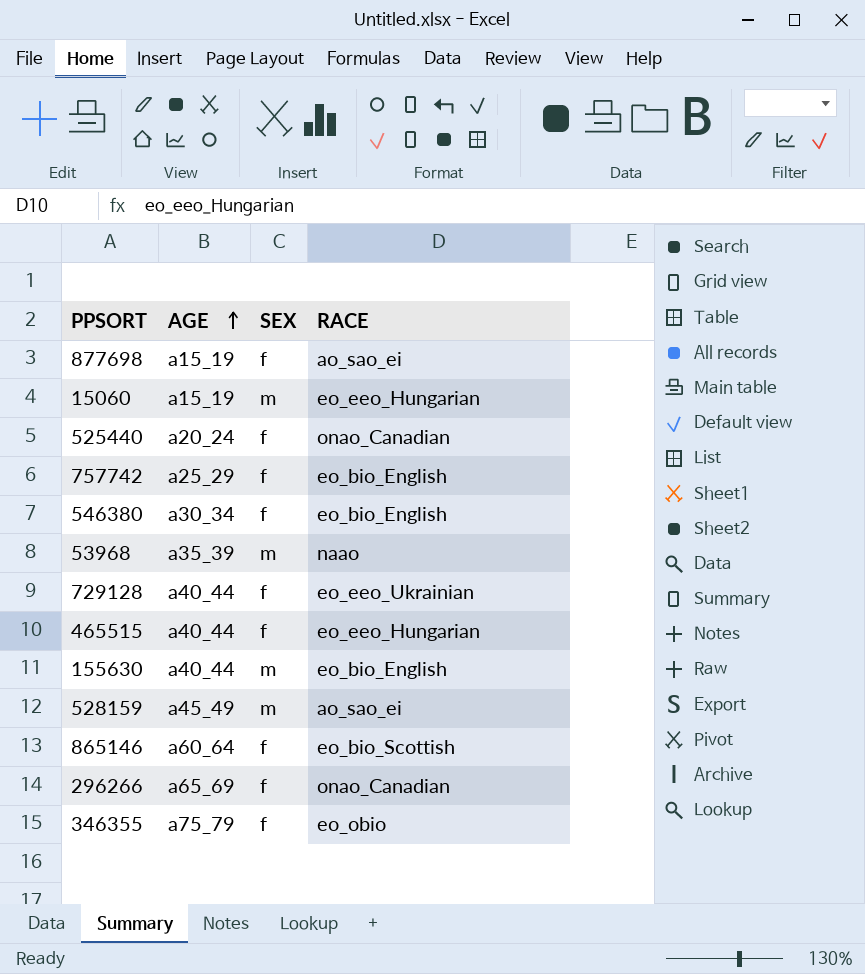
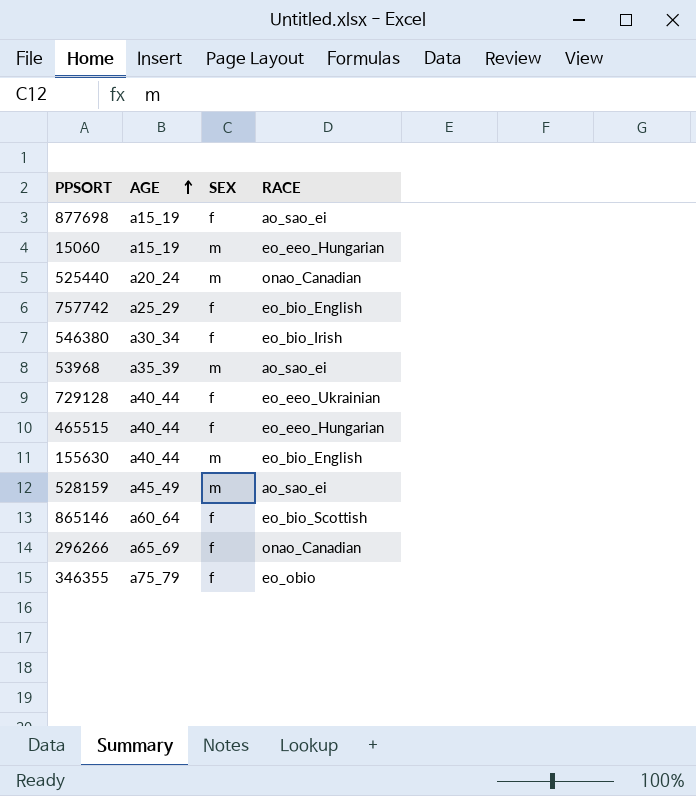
525440 | SEX: f -> m
546380 | RACE: eo_bio_English -> eo_bio_Irish
53968 | RACE: naao -> ao_sao_ei

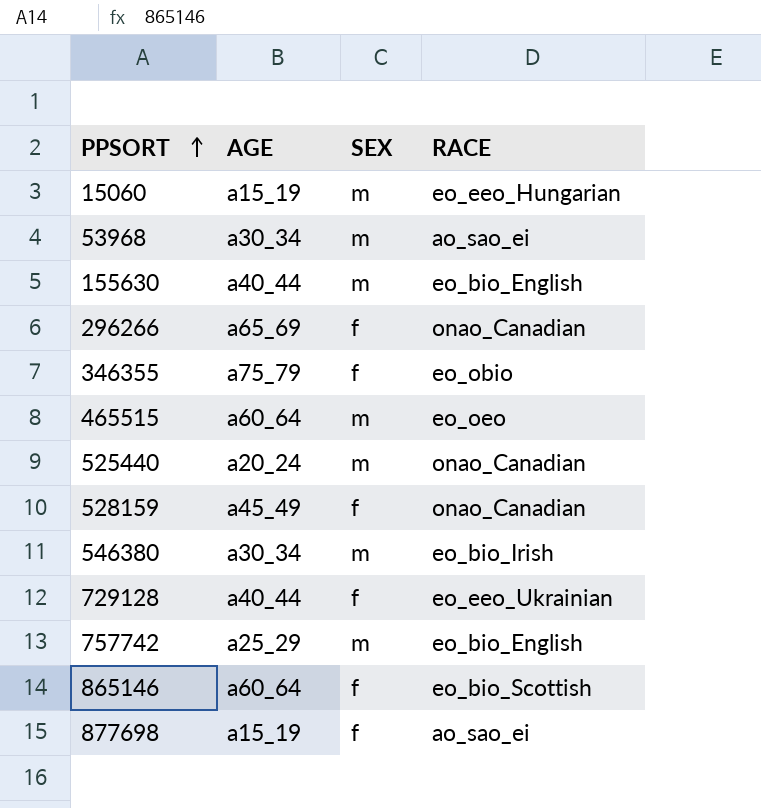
row order: AGE ascending -> PPSORT ascending
53968 | AGE: a35_39 -> a30_34
465515 | AGE: a40_44 -> a60_64
465515 | SEX: f -> m
465515 | RACE: eo_eeo_Hungarian -> eo_oeo
528159 | SEX: m -> f
528159 | RACE: ao_sao_ei -> onao_Canadian
546380 | SEX: f -> m
757742 | SEX: f -> m

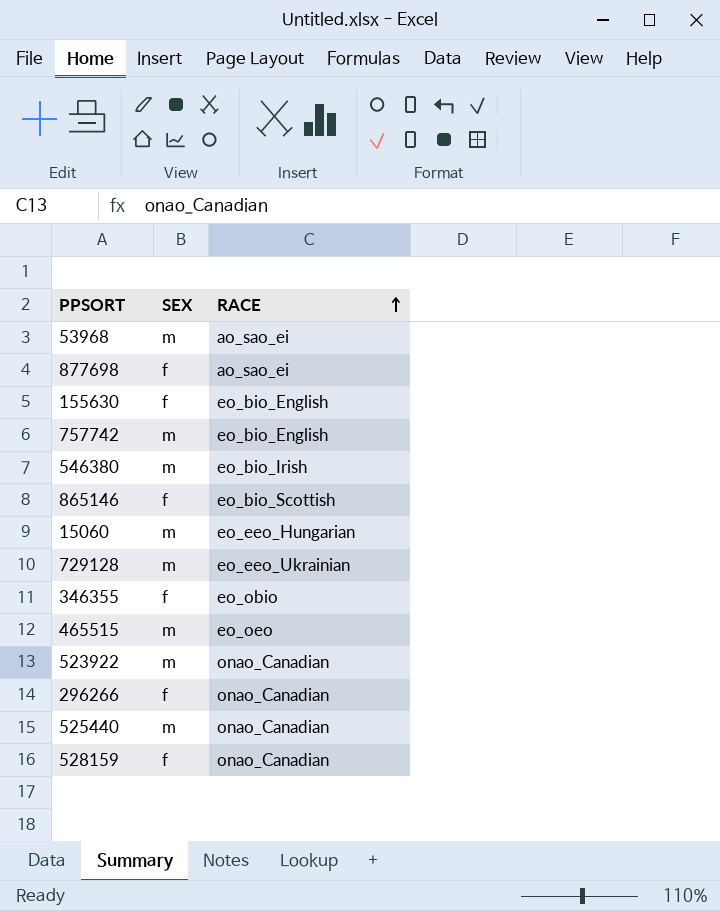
row order: PPSORT ascending -> RACE ascending
column AGE | position: 2 -> none
155630 | SEX: m -> f
729128 | SEX: f -> m
row 523922: none -> m | onao_Canadian

